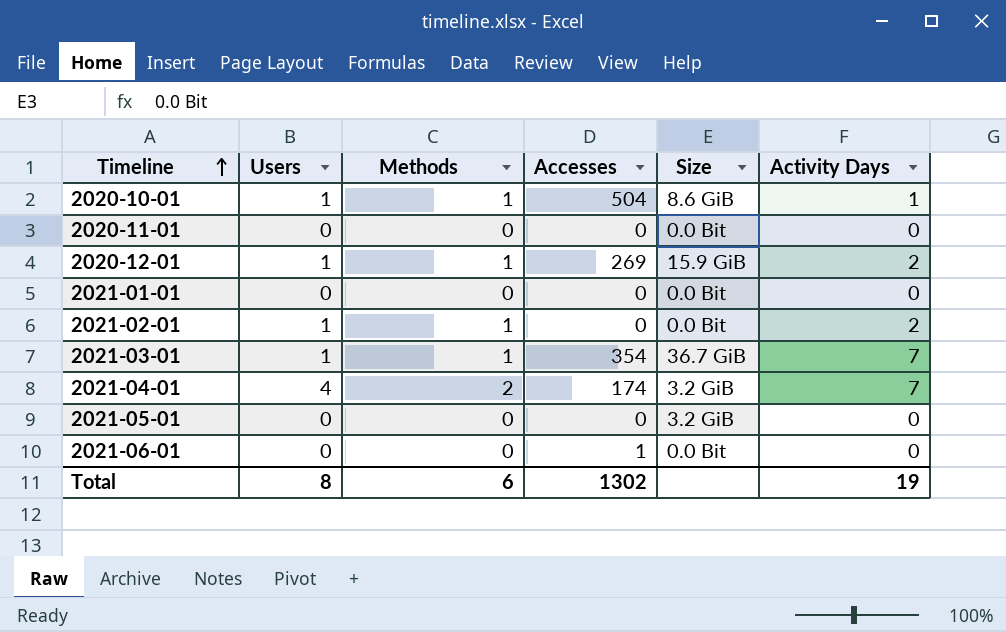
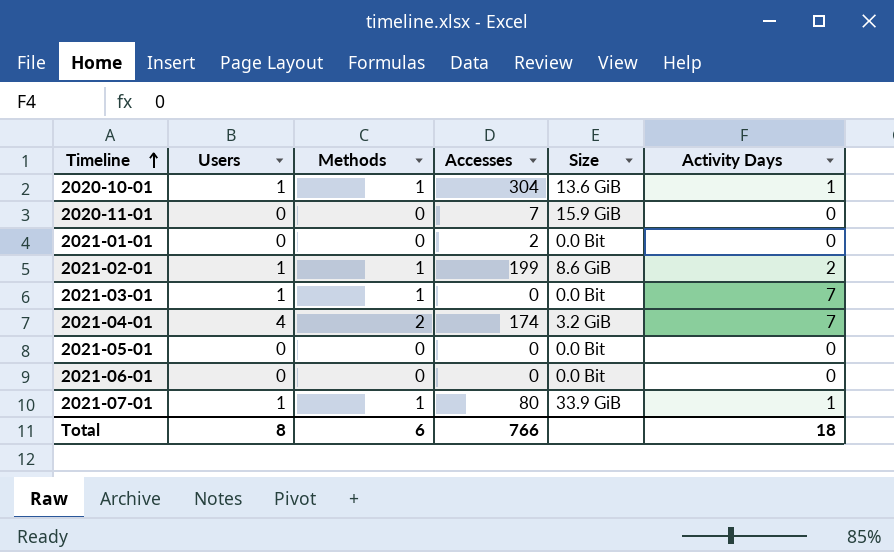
row 2020-12-01: 1 | 1 | 269 | 15.9 GiB | 2 -> none
2020-10-01 | Accesses: 504 -> 304
2020-10-01 | Size: 8.6 GiB -> 13.6 GiB
2020-11-01 | Accesses: 0 -> 7
2020-11-01 | Size: 0.0 Bit -> 15.9 GiB
2021-01-01 | Accesses: 0 -> 2
2021-02-01 | Accesses: 0 -> 199
2021-02-01 | Size: 0.0 Bit -> 8.6 GiB
2021-03-01 | Accesses: 354 -> 0
2021-03-01 | Size: 36.7 GiB -> 0.0 Bit
2021-05-01 | Size: 3.2 GiB -> 0.0 Bit
2021-06-01 | Accesses: 1 -> 0
row 2021-07-01: none -> 1 | 1 | 80 | 33.9 GiB | 1
Total | Accesses: 1302 -> 766
Total | Activity Days: 19 -> 18

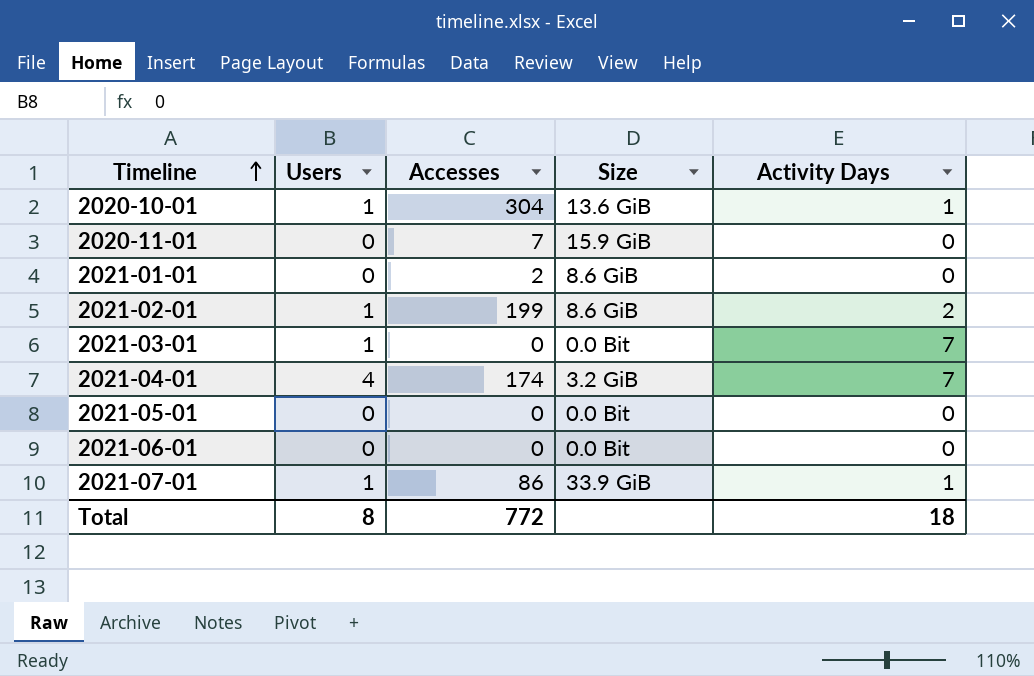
column Methods | position: 3 -> none
2021-01-01 | Size: 0.0 Bit -> 8.6 GiB
2021-07-01 | Accesses: 80 -> 86
Total | Accesses: 766 -> 772

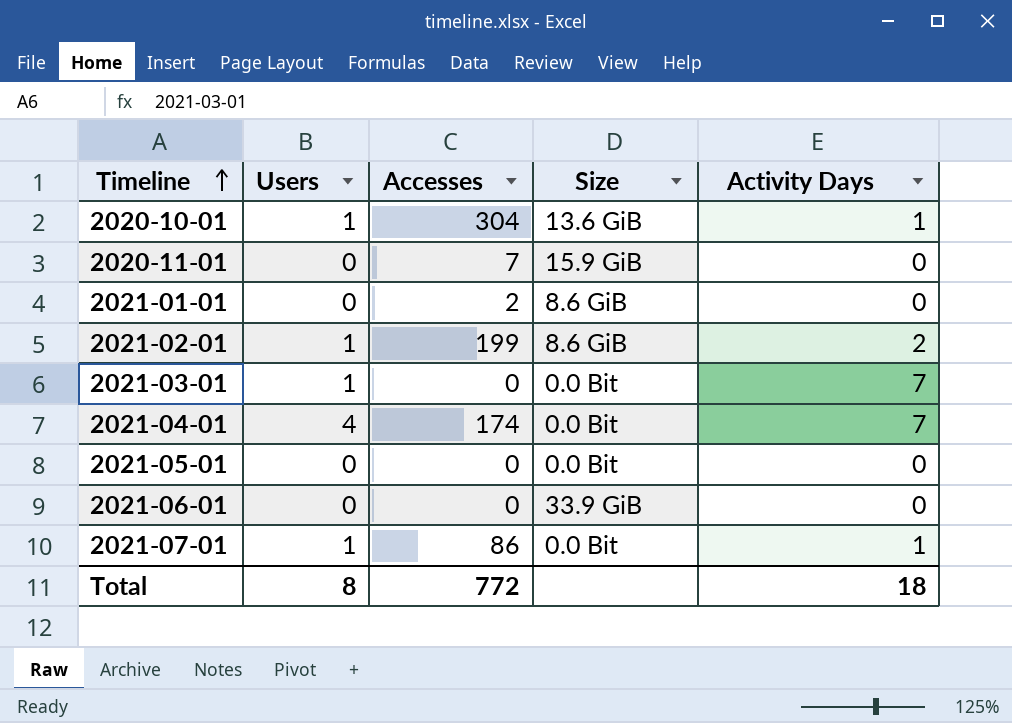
2021-04-01 | Size: 3.2 GiB -> 0.0 Bit
2021-06-01 | Size: 0.0 Bit -> 33.9 GiB
2021-07-01 | Size: 33.9 GiB -> 0.0 Bit

